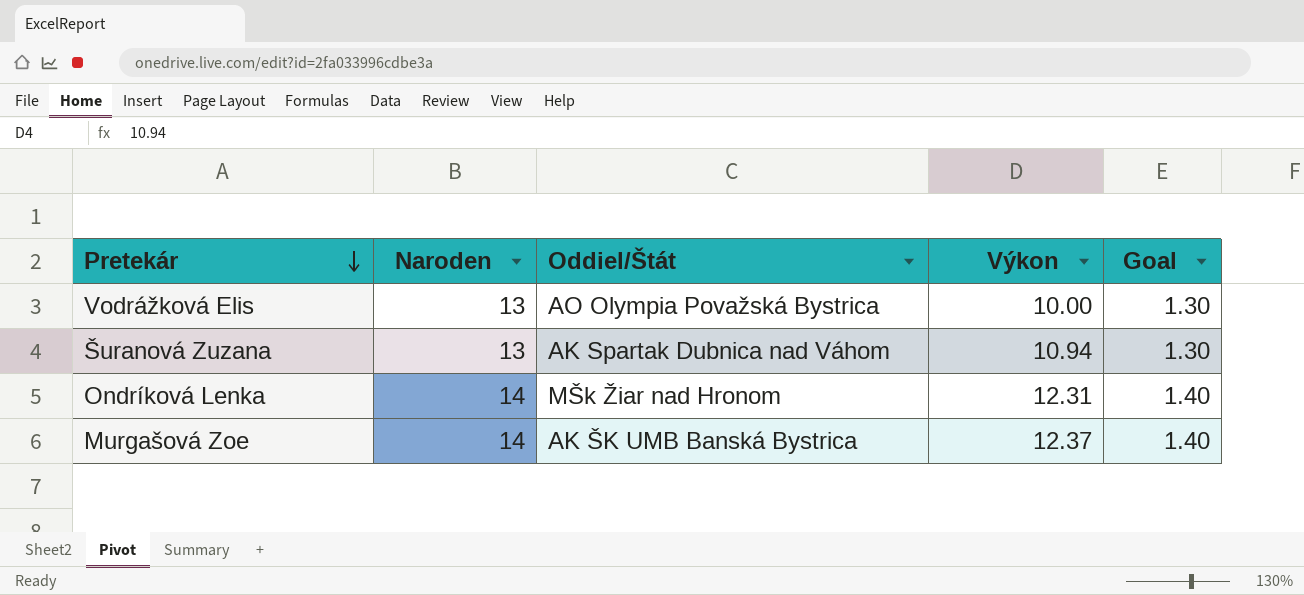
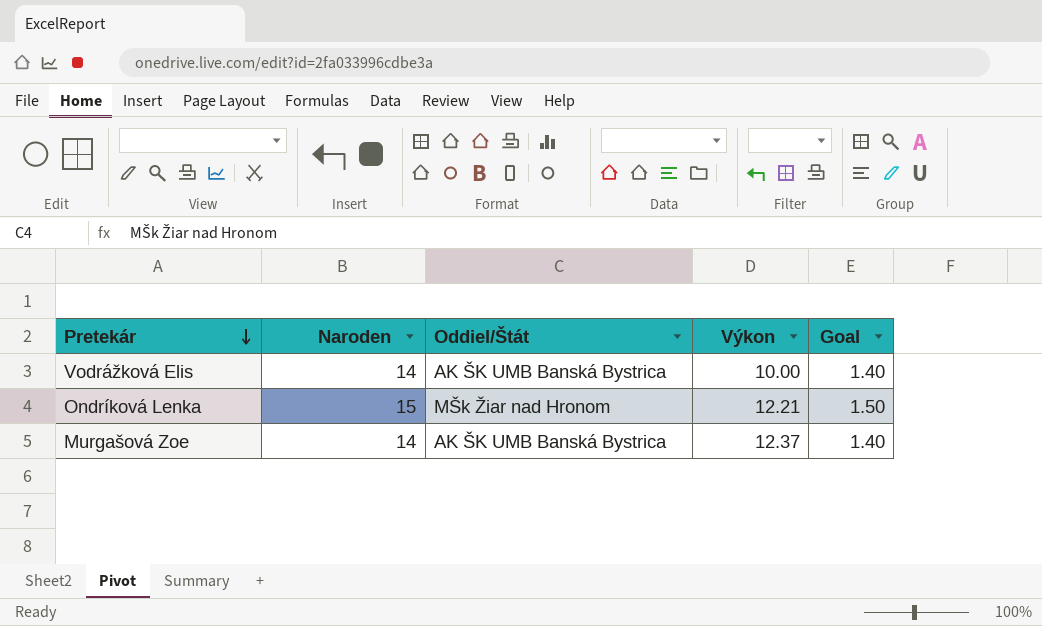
row Šuranová Zuzana: 13 | AK Spartak Dubnica nad Váhom | 10.94 | 1.30 -> none
Vodrážková Elis | Naroden: 13 -> 14
Vodrážková Elis | Oddiel/Štát: AO Olympia Považská Bystrica -> AK ŠK UMB Banská Bystrica
Vodrážková Elis | Goal: 1.30 -> 1.40
Ondríková Lenka | Naroden: 14 -> 15
Ondríková Lenka | Výkon: 12.31 -> 12.21
Ondríková Lenka | Goal: 1.40 -> 1.50

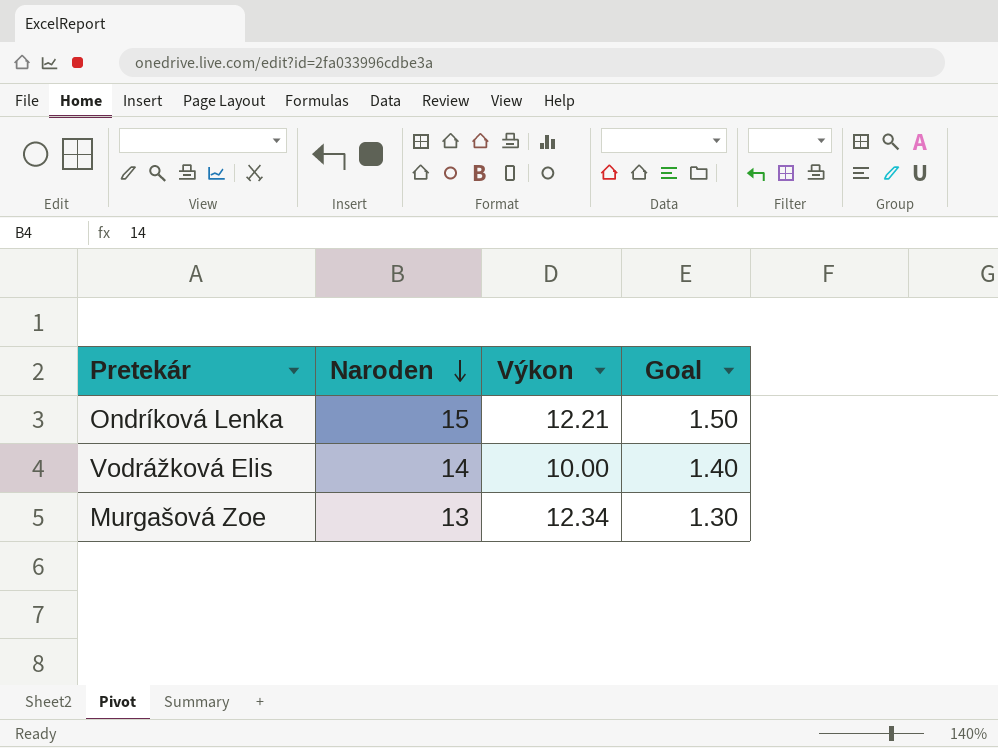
row order: Pretekár descending -> Naroden descending
column Oddiel/Štát | position: 3 -> none
Murgašová Zoe | Naroden: 14 -> 13
Murgašová Zoe | Výkon: 12.37 -> 12.34
Murgašová Zoe | Goal: 1.40 -> 1.30

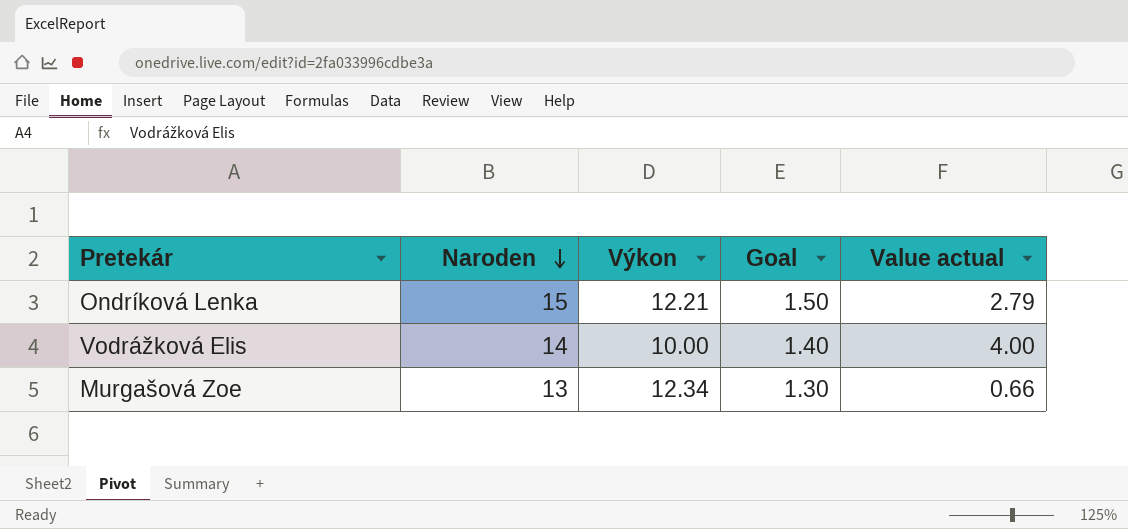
column Value actual | formula: none -> [Naroden] - [Výkon]

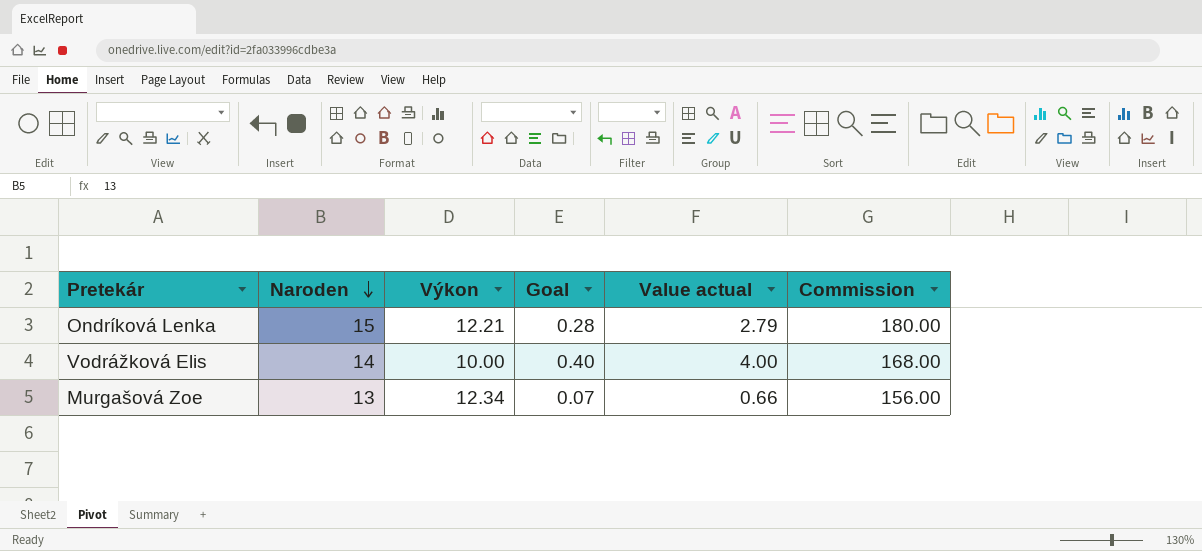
column Goal | formula: [Naroden] * 0.1 -> [Value actual] * 0.1
column Commission | formula: none -> [Naroden] * 12

